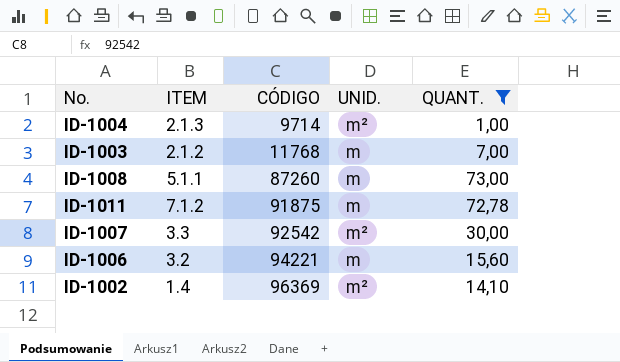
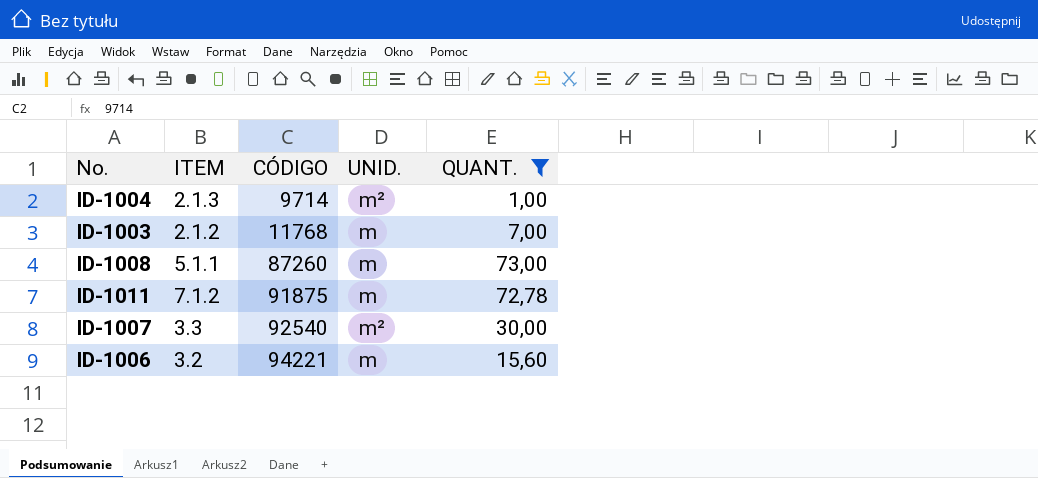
row ID-1002: 1.4 | 96369 | m² | 14,10 -> none
ID-1007 | CÓDIGO: 92542 -> 92540

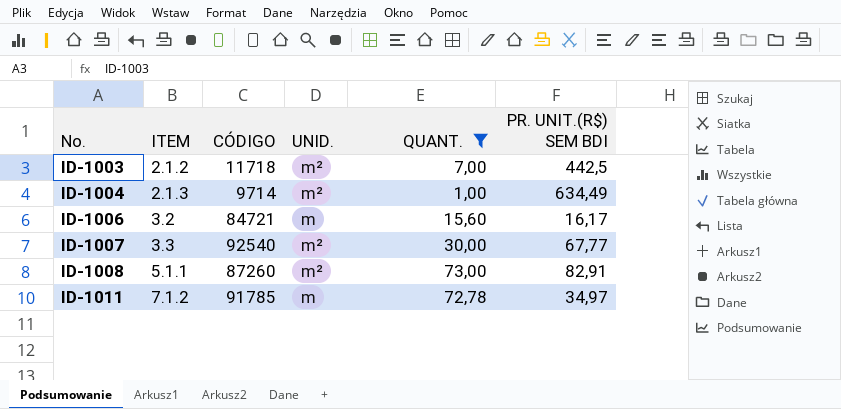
row order: CÓDIGO ascending -> No. ascending
column PR. UNIT.(R$) SEM BDI | position: none -> 6
ID-1003 | CÓDIGO: 11768 -> 11718
ID-1003 | UNID.: m -> m²
ID-1006 | CÓDIGO: 94221 -> 84721
ID-1008 | UNID.: m -> m²
ID-1011 | CÓDIGO: 91875 -> 91785

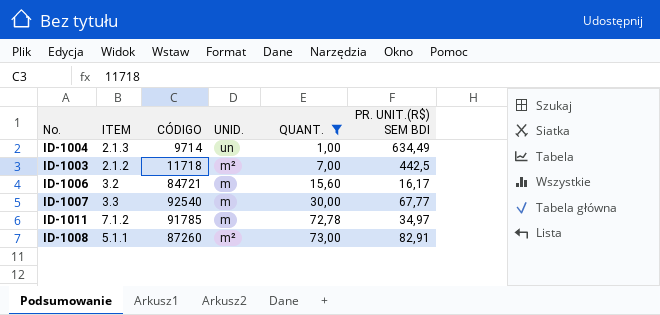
row order: No. ascending -> QUANT. ascending
ID-1004 | UNID.: m² -> un
ID-1007 | UNID.: m² -> m

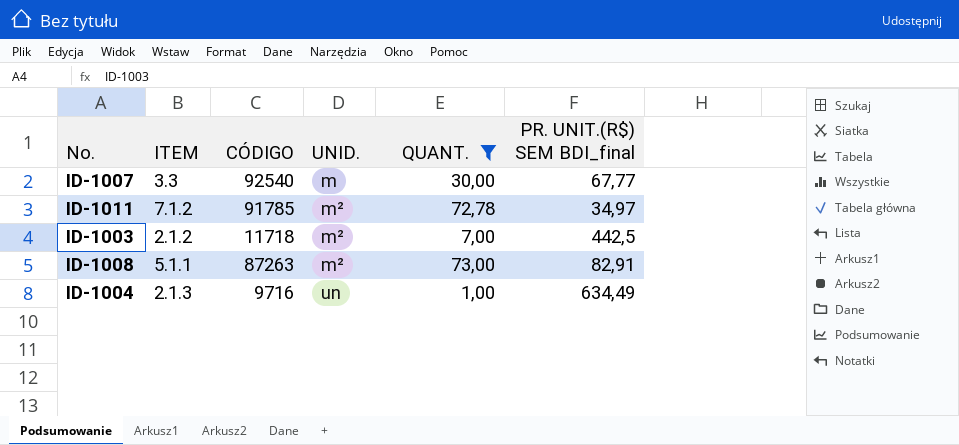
row order: QUANT. ascending -> UNID. ascending
column name: PR. UNIT.(R$) SEM BDI -> PR. UNIT.(R$) SEM BDI_final
row ID-1006: 3.2 | 84721 | m | 15,60 | 16,17 -> none
ID-1011 | UNID.: m -> m²
ID-1008 | CÓDIGO: 87260 -> 87263
ID-1004 | CÓDIGO: 9714 -> 9716

